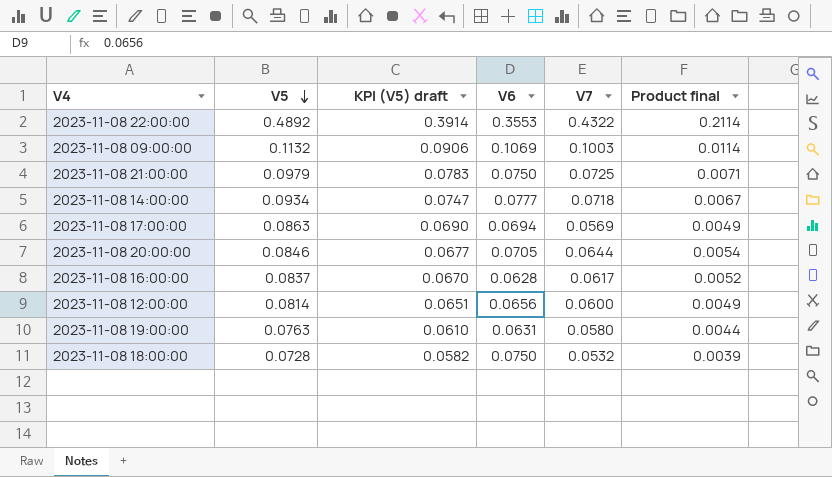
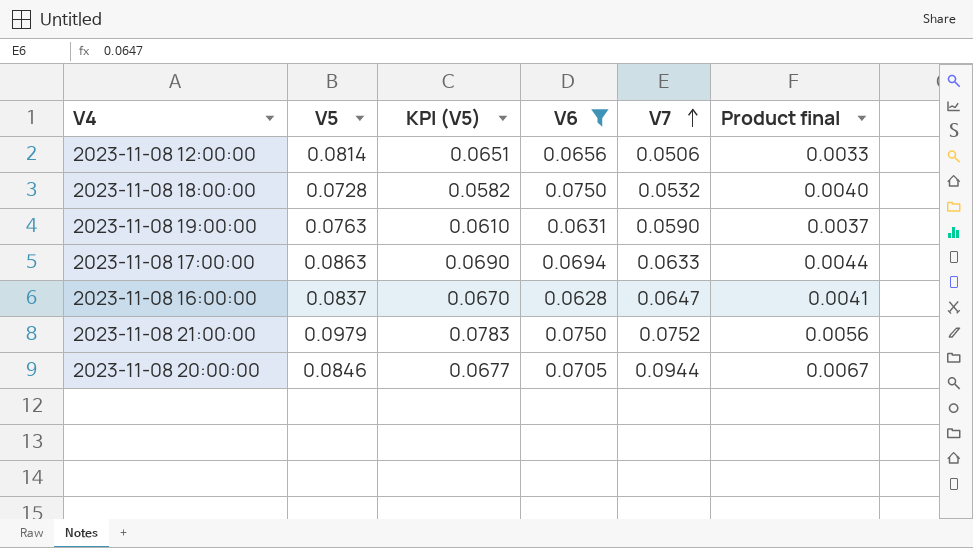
filter: none -> V6 <= 0.0750
row order: V5 descending -> V7 ascending
column name: KPI (V5) draft -> KPI (V5)
column Product final | formula: [V5] * [V7] -> [V6] * [V7]
2023-11-08 12:00:00 | V7: 0.0600 -> 0.0506
2023-11-08 19:00:00 | V7: 0.0580 -> 0.0590
2023-11-08 17:00:00 | V7: 0.0569 -> 0.0633
2023-11-08 16:00:00 | V7: 0.0617 -> 0.0647
2023-11-08 21:00:00 | V7: 0.0725 -> 0.0752
2023-11-08 20:00:00 | V7: 0.0644 -> 0.0944

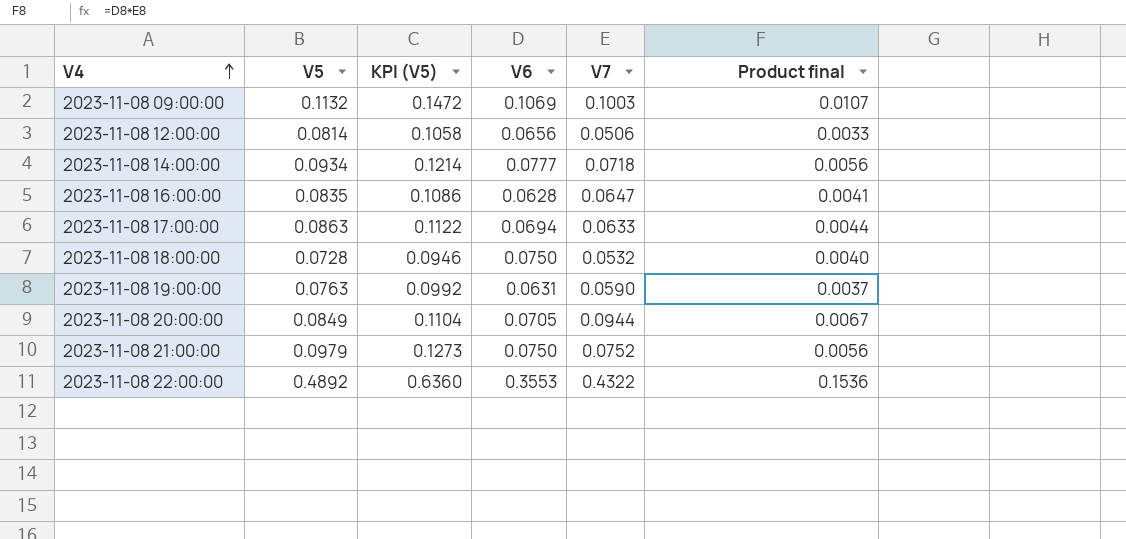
filter: V6 <= 0.0750 -> none
row order: V7 ascending -> V4 ascending
column KPI (V5) | formula: [V5] * 0.8 -> [V5] * 1.3
2023-11-08 16:00:00 | V5: 0.0837 -> 0.0835
2023-11-08 20:00:00 | V5: 0.0846 -> 0.0849

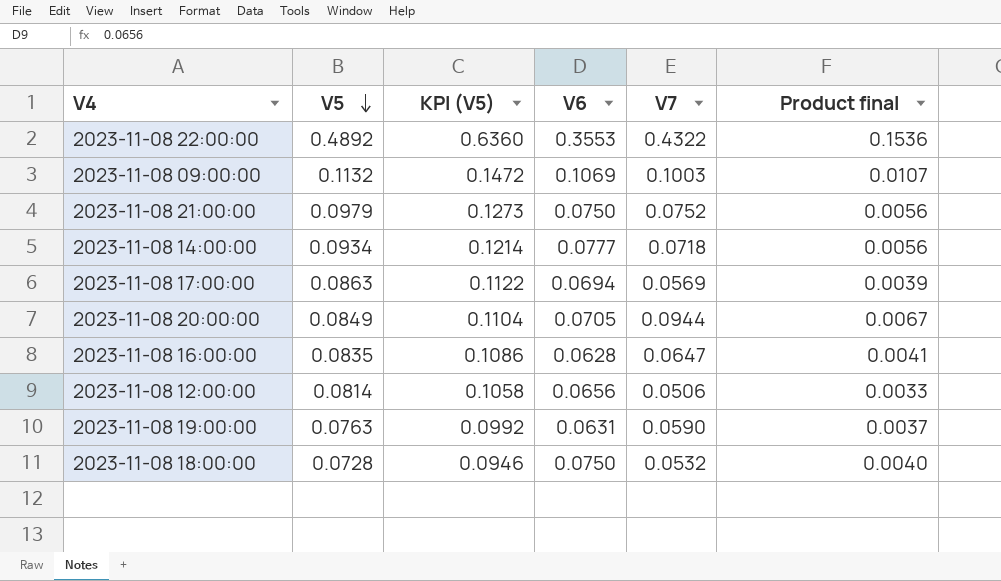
row order: V4 ascending -> V5 descending
2023-11-08 17:00:00 | V7: 0.0633 -> 0.0569
2023-11-08 17:00:00 | Product final: 0.0044 -> 0.0039

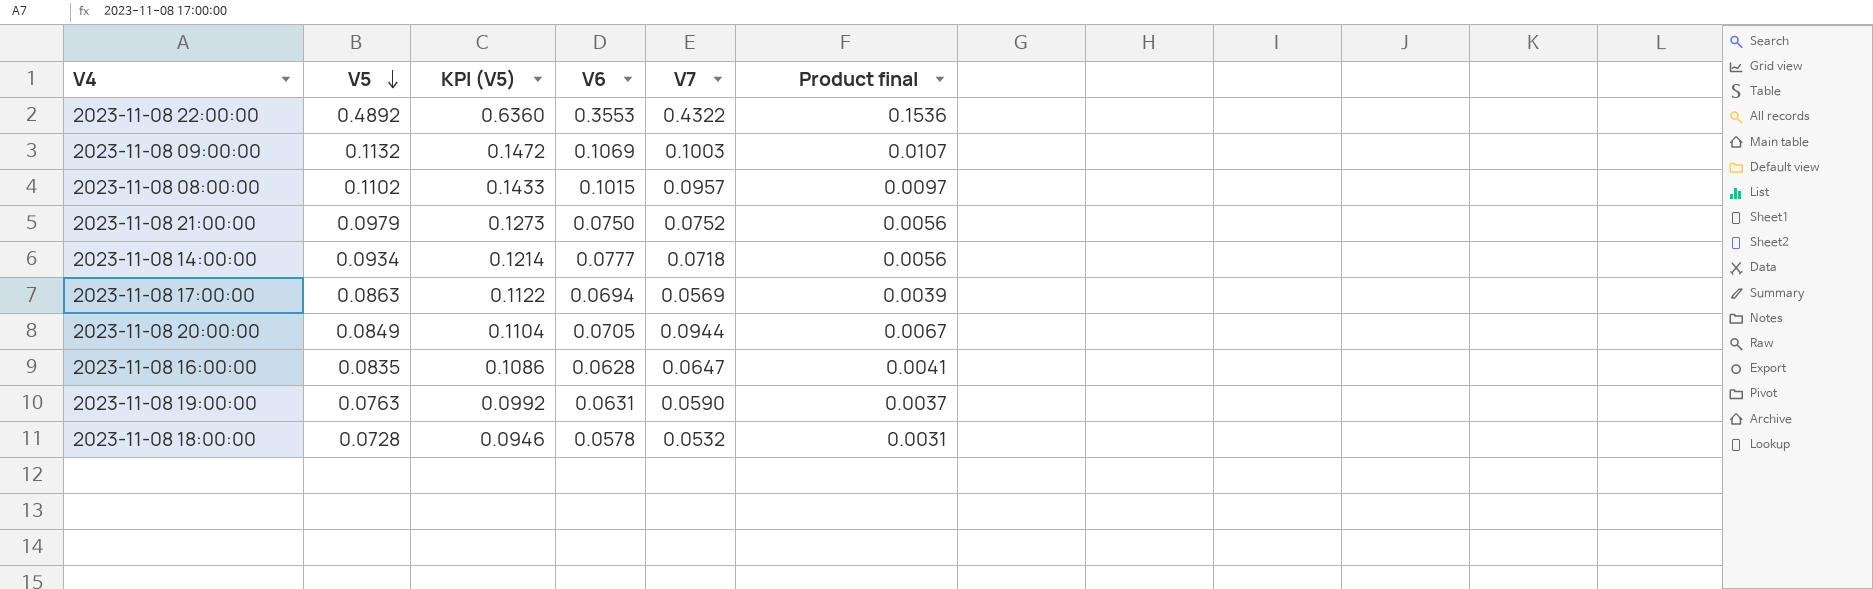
row 2023-11-08 12:00:00: 0.0814 | 0.1058 | 0.0656 | 0.0506 | 0.0033 -> none
row 2023-11-08 08:00:00: none -> 0.1102 | 0.1433 | 0.1015 | 0.0957 | 0.0097
2023-11-08 18:00:00 | V6: 0.0750 -> 0.0578
2023-11-08 18:00:00 | Product final: 0.0040 -> 0.0031

